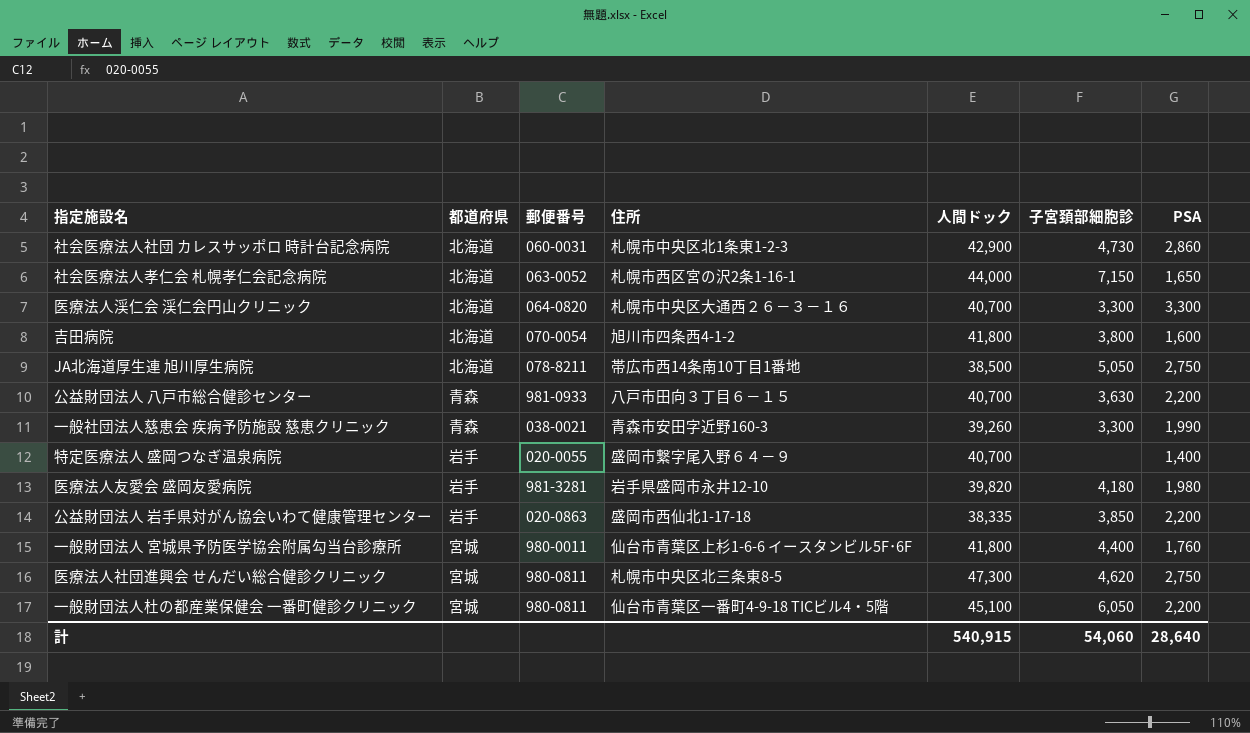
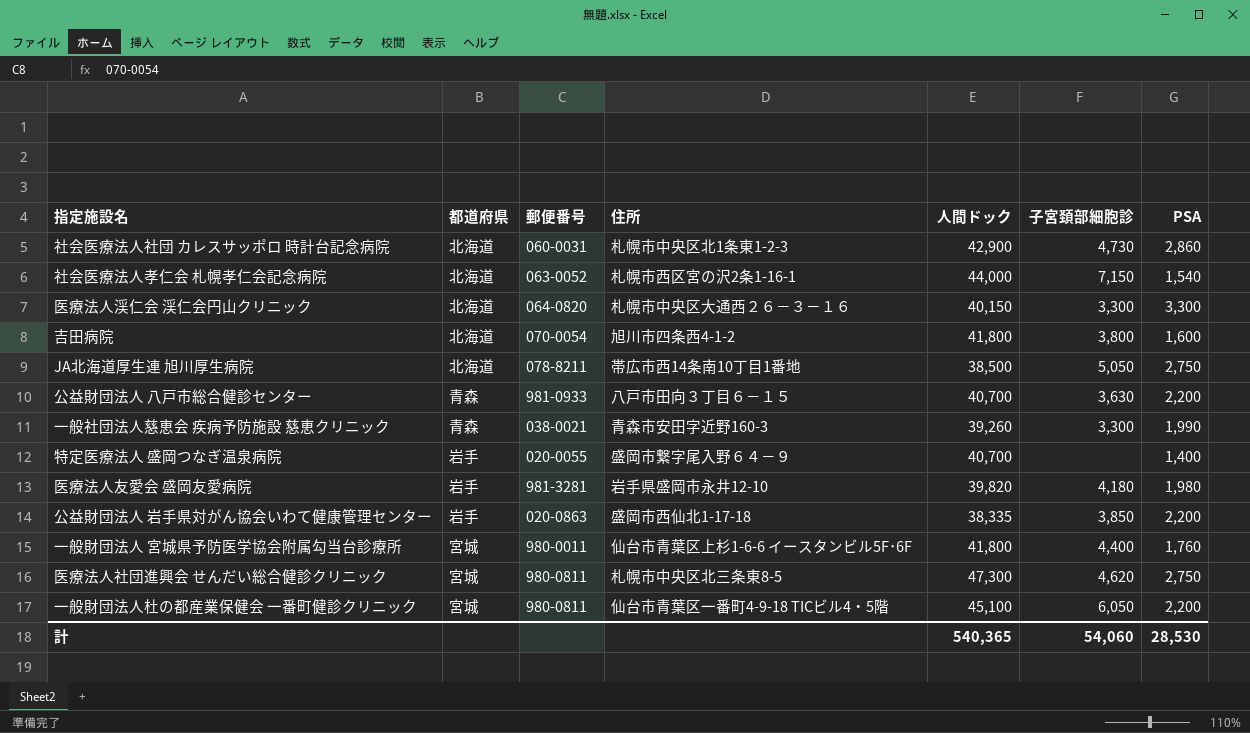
社会医療法人孝仁会 札幌孝仁会記念病院 | PSA: 1,650 -> 1,540
医療法人渓仁会 渓仁会円山クリニック | 人間ドック: 40,700 -> 40,150
計 | 人間ドック: 540,915 -> 540,365
計 | PSA: 28,640 -> 28,530

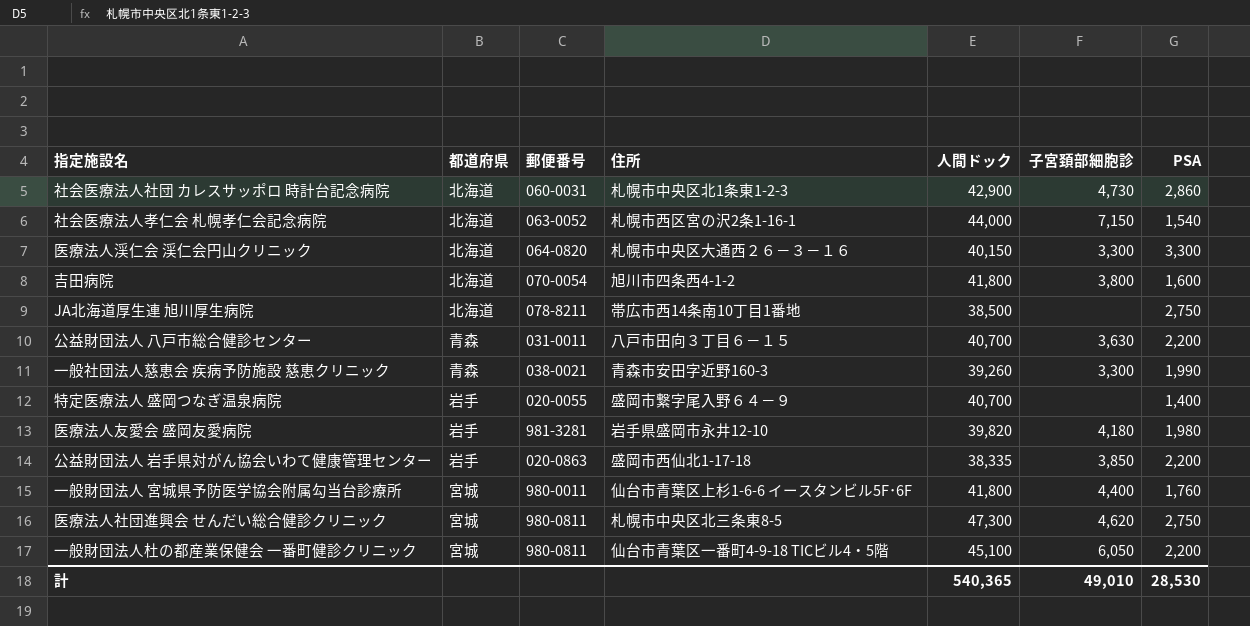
JA北海道厚生連 旭川厚生病院 | 子宮頚部細胞診: 5,050 -> none
公益財団法人 八戸市総合健診センター | 郵便番号: 981-0933 -> 031-0011
計 | 子宮頚部細胞診: 54,060 -> 49,010

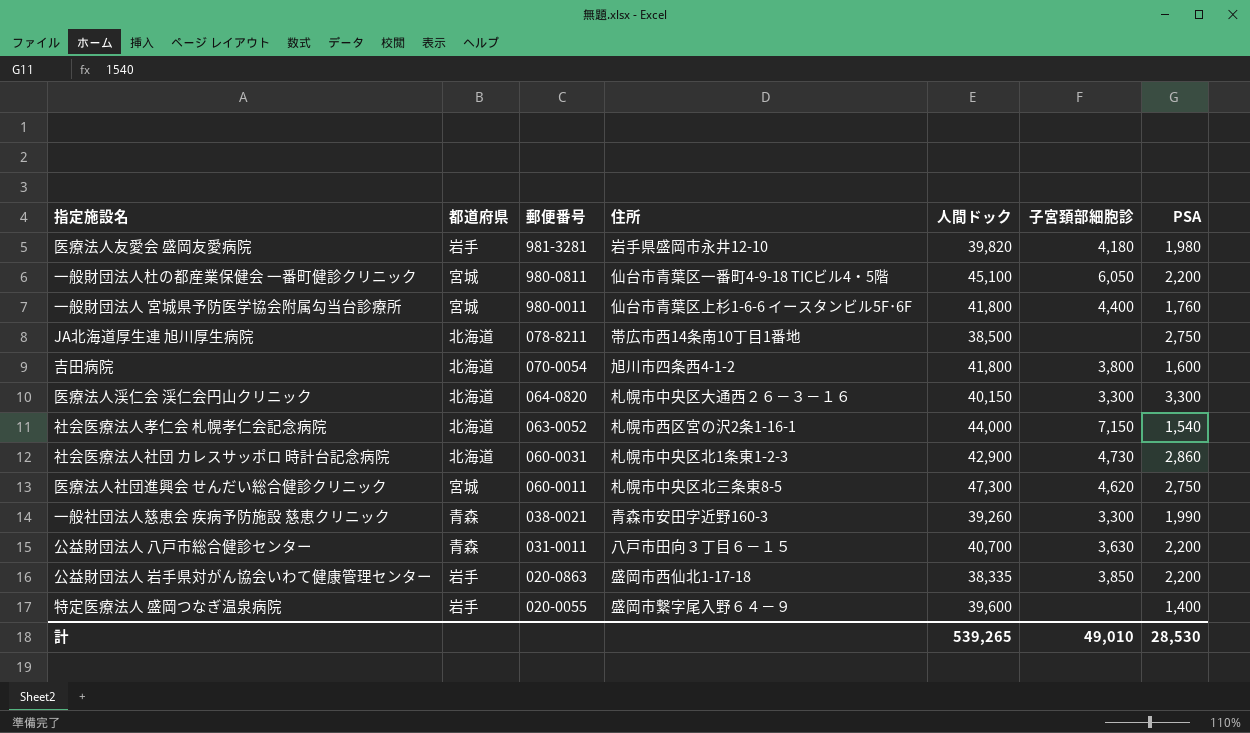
row order: none -> 郵便番号 descending
医療法人社団進興会 せんだい総合健診クリニック | 郵便番号: 980-0811 -> 060-0011
特定医療法人 盛岡つなぎ温泉病院 | 人間ドック: 40,700 -> 39,600
計 | 人間ドック: 540,365 -> 539,265

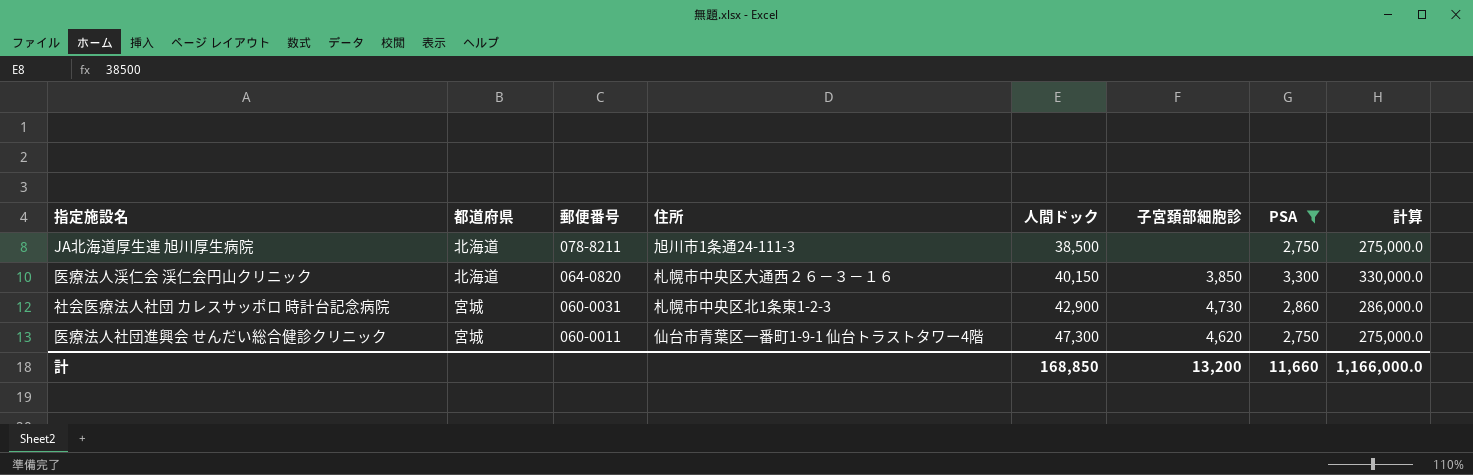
filter: none -> PSA >= 2,750
column 計算 | formula: none -> [PSA] * 100
JA北海道厚生連 旭川厚生病院 | 住所: 帯広市西14条南10丁目1番地 -> 旭川市1条通24-111-3
医療法人渓仁会 渓仁会円山クリニック | 子宮頚部細胞診: 3,300 -> 3,850
社会医療法人社団 カレスサッポロ 時計台記念病院 | 都道府県: 北海道 -> 宮城
医療法人社団進興会 せんだい総合健診クリニック | 住所: 札幌市中央区北三条東8-5 -> 仙台市青葉区一番町1-9-1 仙台トラストタワー4階
計 | 人間ドック: 539,265 -> 168,850
計 | 子宮頚部細胞診: 49,010 -> 13,200
計 | PSA: 28,530 -> 11,660

